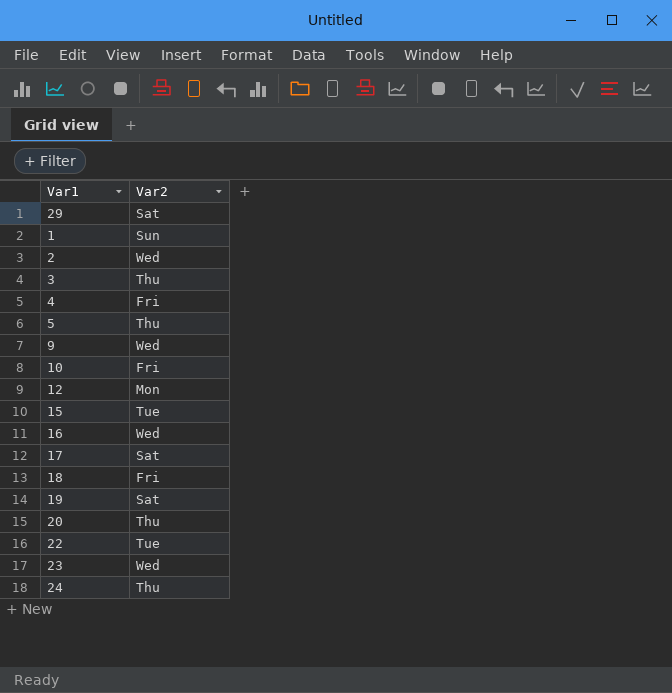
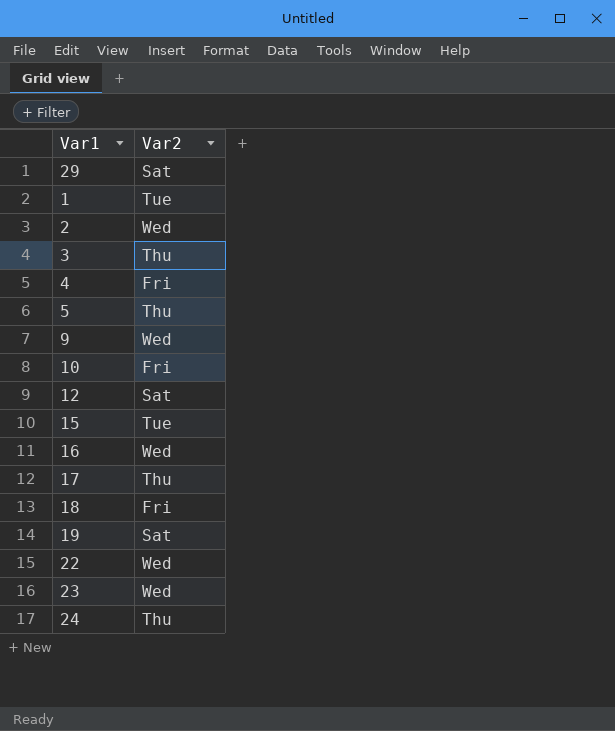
row 20: Thu -> none
1 | Var2: Sun -> Tue
12 | Var2: Mon -> Sat
17 | Var2: Sat -> Thu
22 | Var2: Tue -> Wed

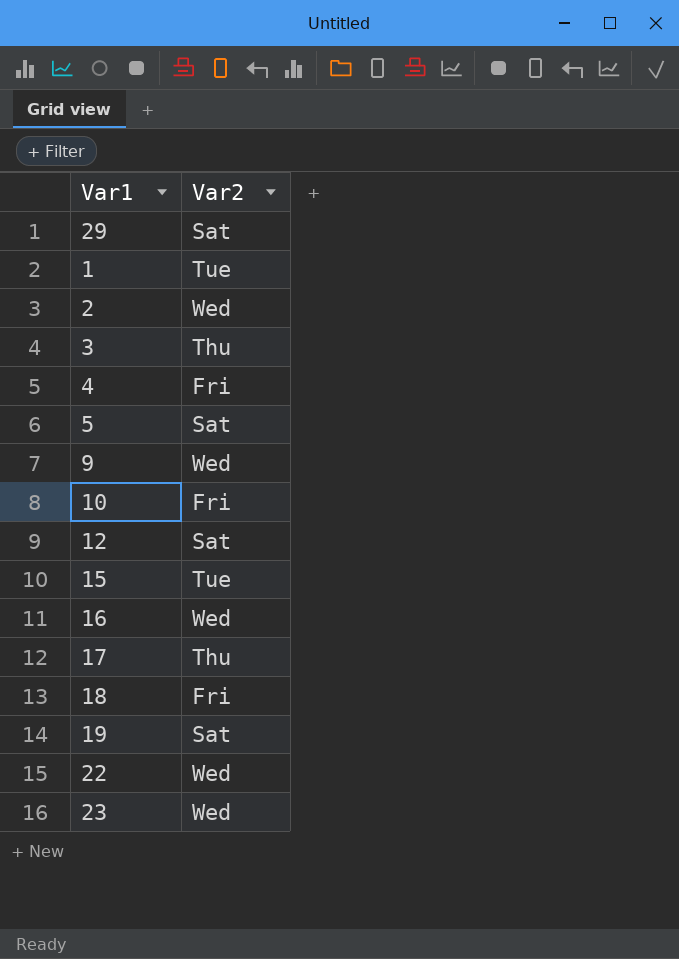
row 24: Thu -> none
5 | Var2: Thu -> Sat

